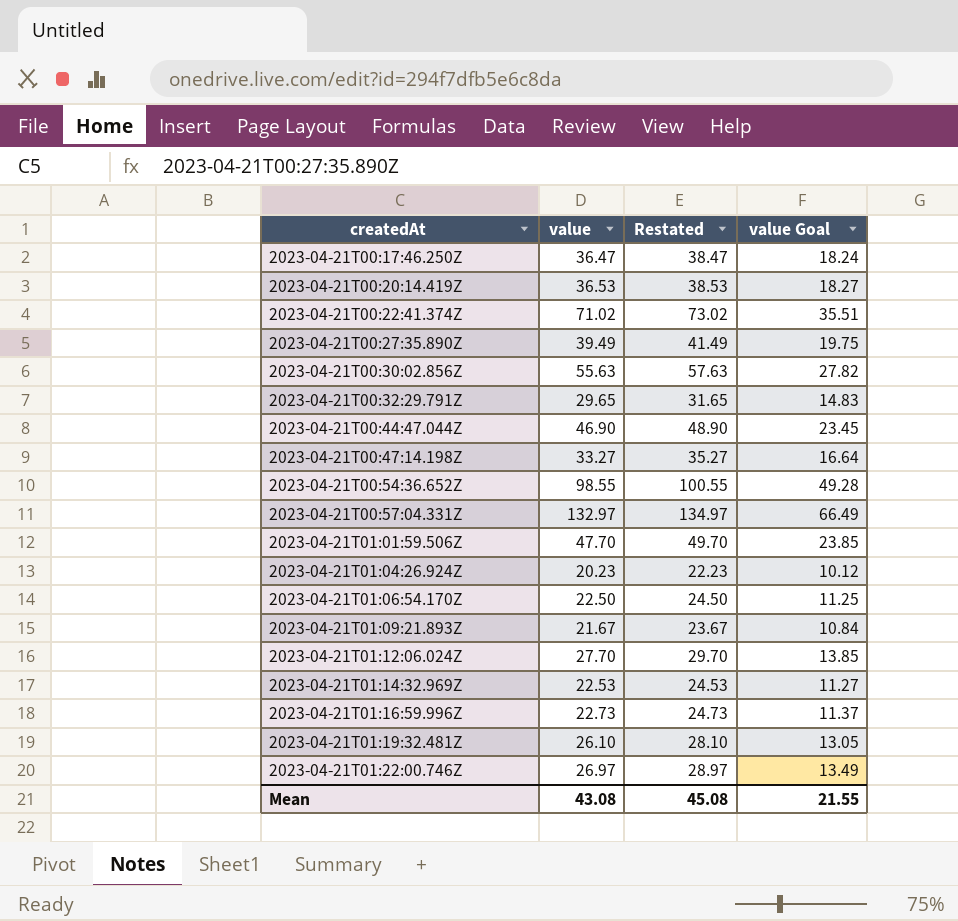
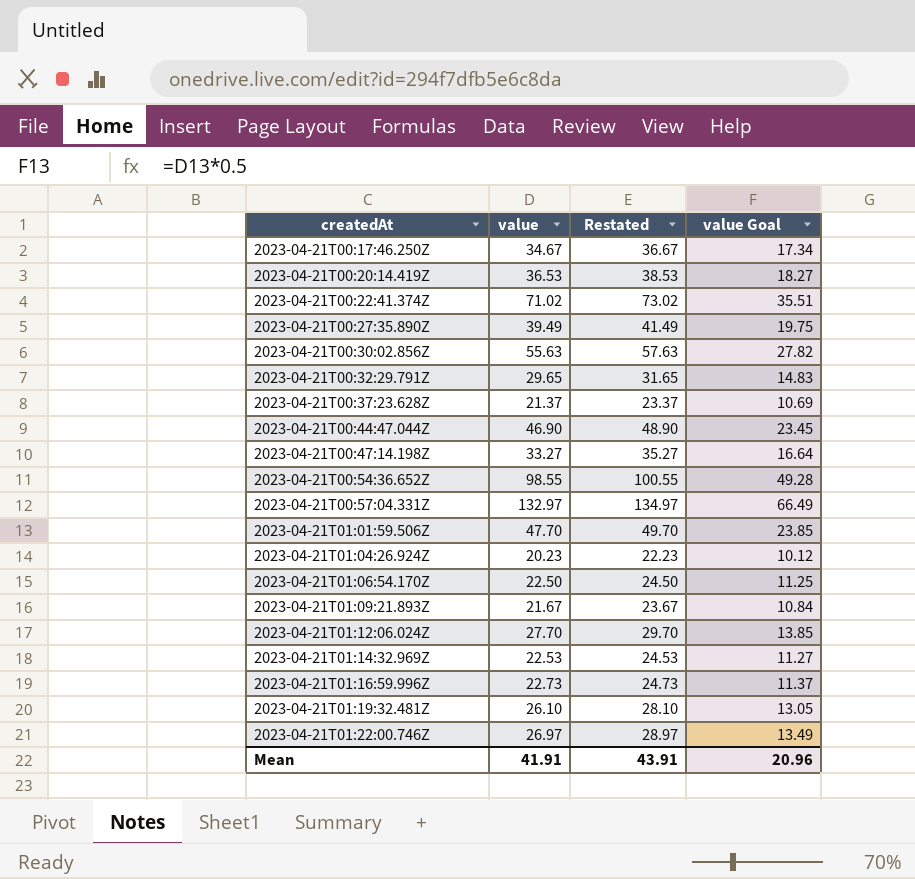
2023-04-21T00:17:46.250Z | value: 36.47 -> 34.67
2023-04-21T00:17:46.250Z | Restated: 38.47 -> 36.67
2023-04-21T00:17:46.250Z | value Goal: 18.24 -> 17.34
row 2023-04-21T00:37:23.628Z: none -> 21.37 | 23.37 | 10.69
Mean | value: 43.08 -> 41.91
Mean | Restated: 45.08 -> 43.91
Mean | value Goal: 21.55 -> 20.96

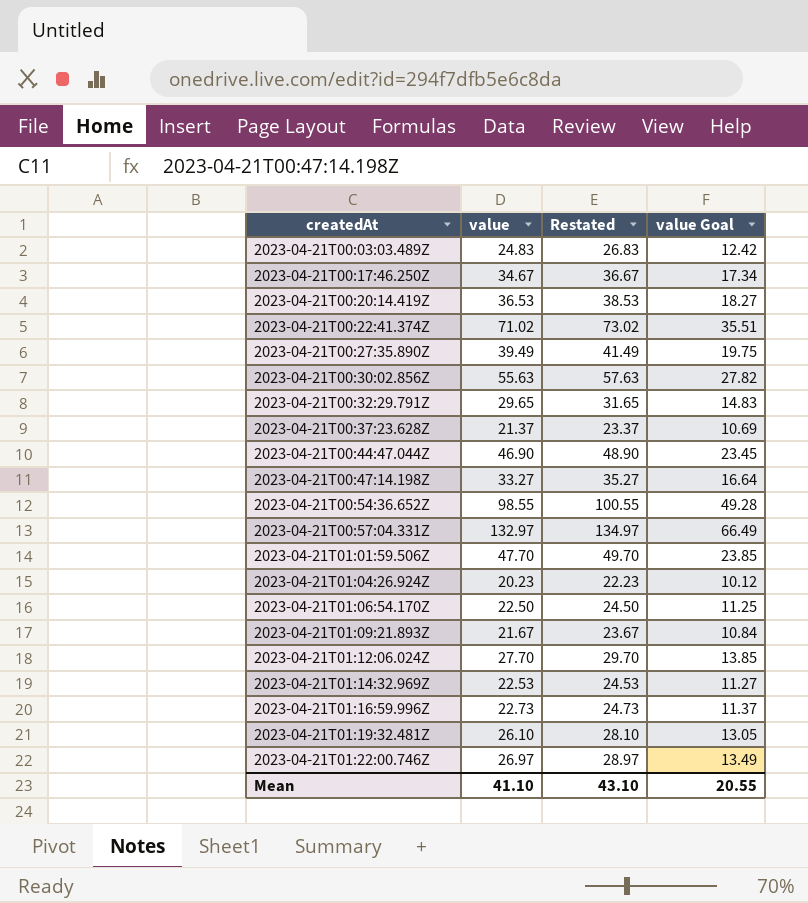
row 2023-04-21T00:03:03.489Z: none -> 24.83 | 26.83 | 12.42
Mean | value: 41.91 -> 41.10
Mean | Restated: 43.91 -> 43.10
Mean | value Goal: 20.96 -> 20.55

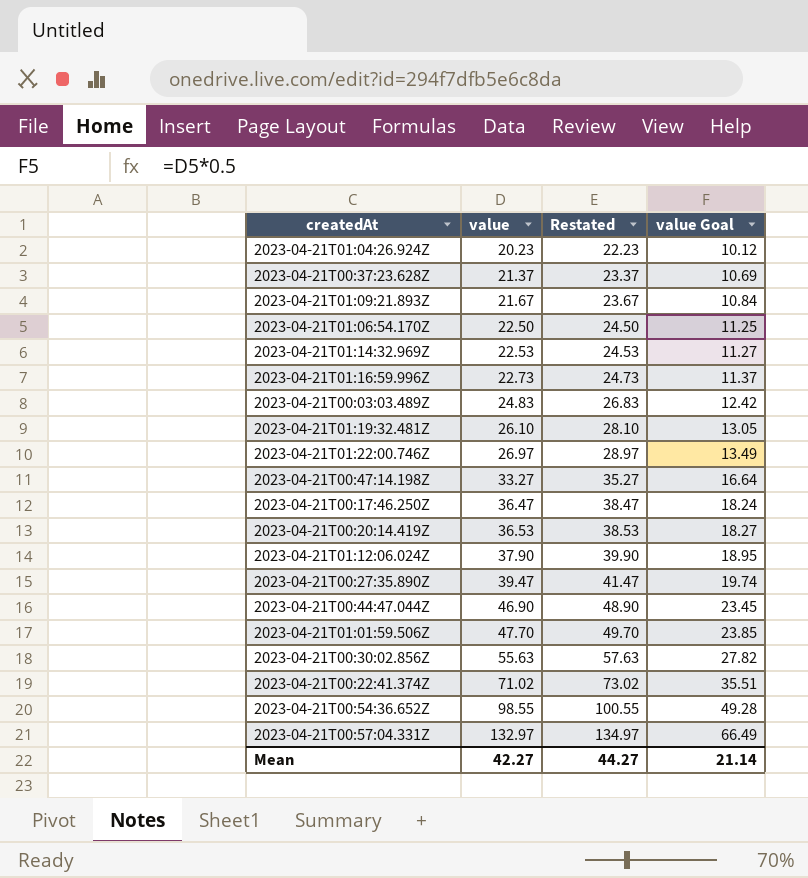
row order: createdAt ascending -> value ascending
row 2023-04-21T00:32:29.791Z: 29.65 | 31.65 | 14.83 -> none
2023-04-21T00:17:46.250Z | value: 34.67 -> 36.47
2023-04-21T00:17:46.250Z | Restated: 36.67 -> 38.47
2023-04-21T00:17:46.250Z | value Goal: 17.34 -> 18.24
2023-04-21T01:12:06.024Z | value: 27.70 -> 37.90
2023-04-21T01:12:06.024Z | Restated: 29.70 -> 39.90
2023-04-21T01:12:06.024Z | value Goal: 13.85 -> 18.95
2023-04-21T00:27:35.890Z | value: 39.49 -> 39.47
2023-04-21T00:27:35.890Z | Restated: 41.49 -> 41.47
2023-04-21T00:27:35.890Z | value Goal: 19.75 -> 19.74
Mean | value: 41.10 -> 42.27
Mean | Restated: 43.10 -> 44.27
Mean | value Goal: 20.55 -> 21.14

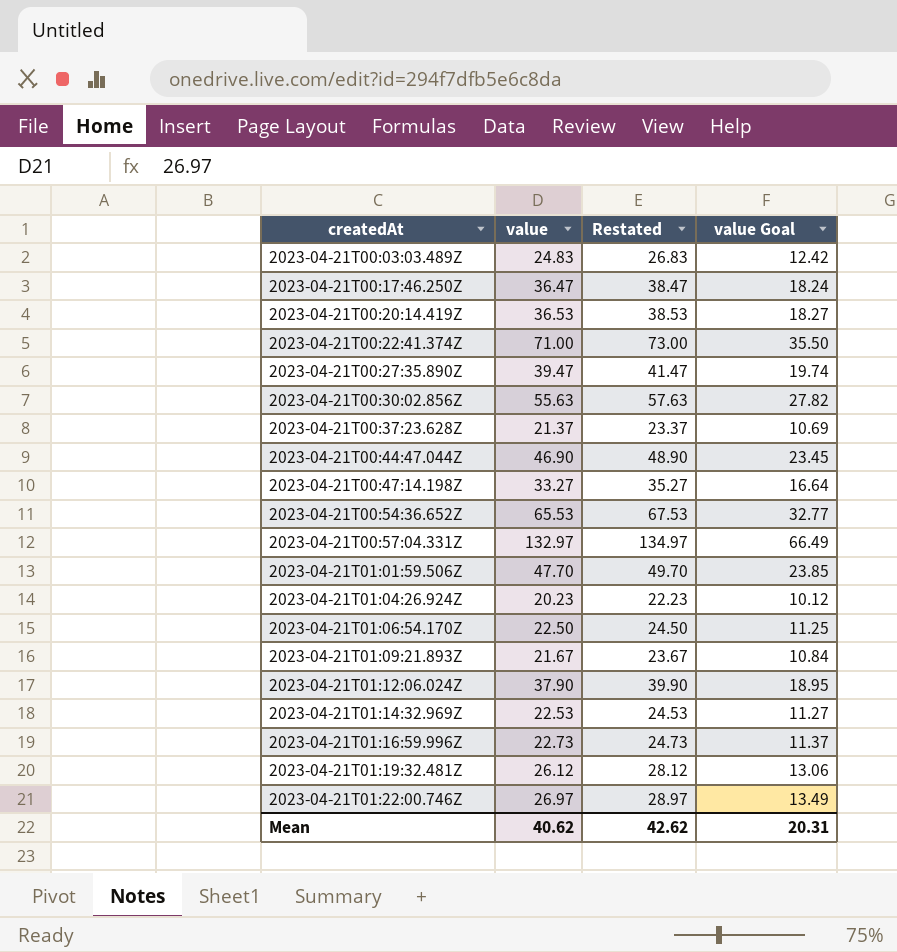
row order: value ascending -> createdAt ascending
2023-04-21T00:22:41.374Z | value: 71.02 -> 71.00
2023-04-21T00:22:41.374Z | Restated: 73.02 -> 73.00
2023-04-21T00:22:41.374Z | value Goal: 35.51 -> 35.50
2023-04-21T00:54:36.652Z | value: 98.55 -> 65.53
2023-04-21T00:54:36.652Z | Restated: 100.55 -> 67.53
2023-04-21T00:54:36.652Z | value Goal: 49.28 -> 32.77
2023-04-21T01:19:32.481Z | value: 26.10 -> 26.12
2023-04-21T01:19:32.481Z | Restated: 28.10 -> 28.12
2023-04-21T01:19:32.481Z | value Goal: 13.05 -> 13.06
Mean | value: 42.27 -> 40.62
Mean | Restated: 44.27 -> 42.62
Mean | value Goal: 21.14 -> 20.31

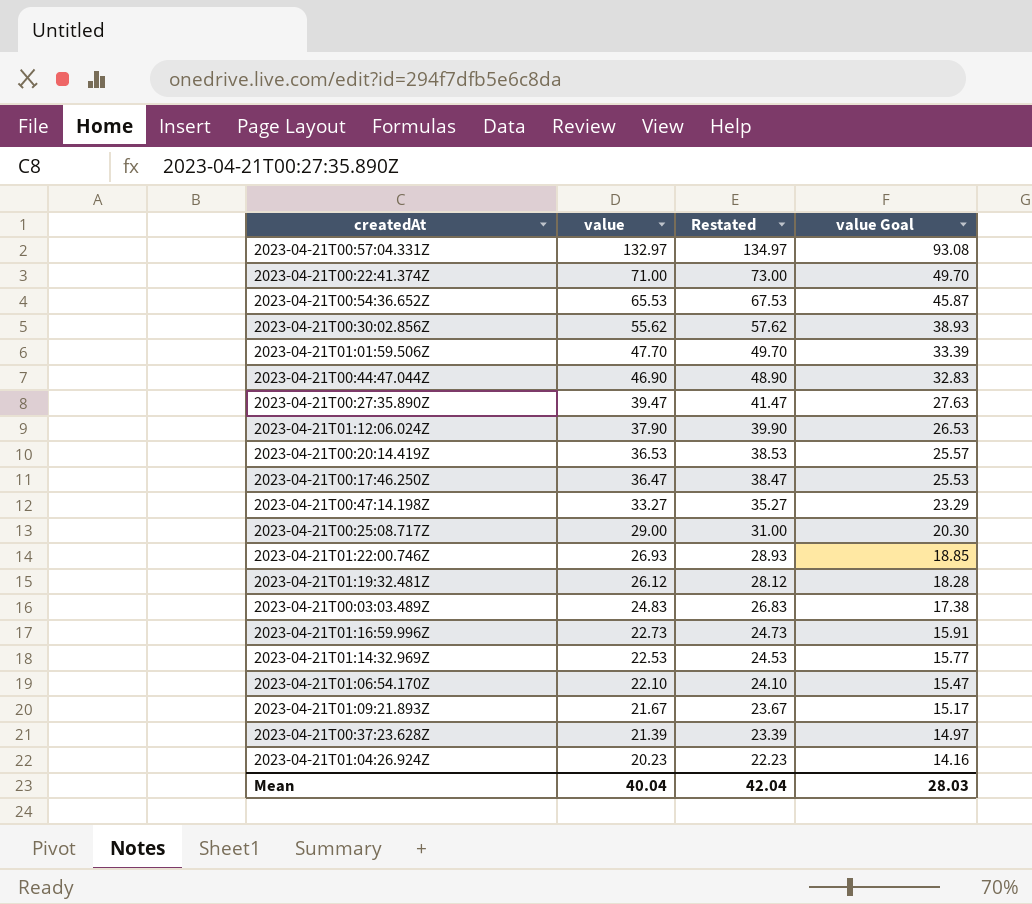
row order: createdAt ascending -> value descending
column value Goal | formula: [value] * 0.5 -> [value] * 0.7
2023-04-21T00:30:02.856Z | value: 55.63 -> 55.62
2023-04-21T00:30:02.856Z | Restated: 57.63 -> 57.62
row 2023-04-21T00:25:08.717Z: none -> 29.00 | 31.00 | 20.30
2023-04-21T01:22:00.746Z | value: 26.97 -> 26.93
2023-04-21T01:22:00.746Z | Restated: 28.97 -> 28.93
2023-04-21T01:06:54.170Z | value: 22.50 -> 22.10
2023-04-21T01:06:54.170Z | Restated: 24.50 -> 24.10
2023-04-21T00:37:23.628Z | value: 21.37 -> 21.39
2023-04-21T00:37:23.628Z | Restated: 23.37 -> 23.39
Mean | value: 40.62 -> 40.04
Mean | Restated: 42.62 -> 42.04
Mean | value Goal: 20.31 -> 28.03

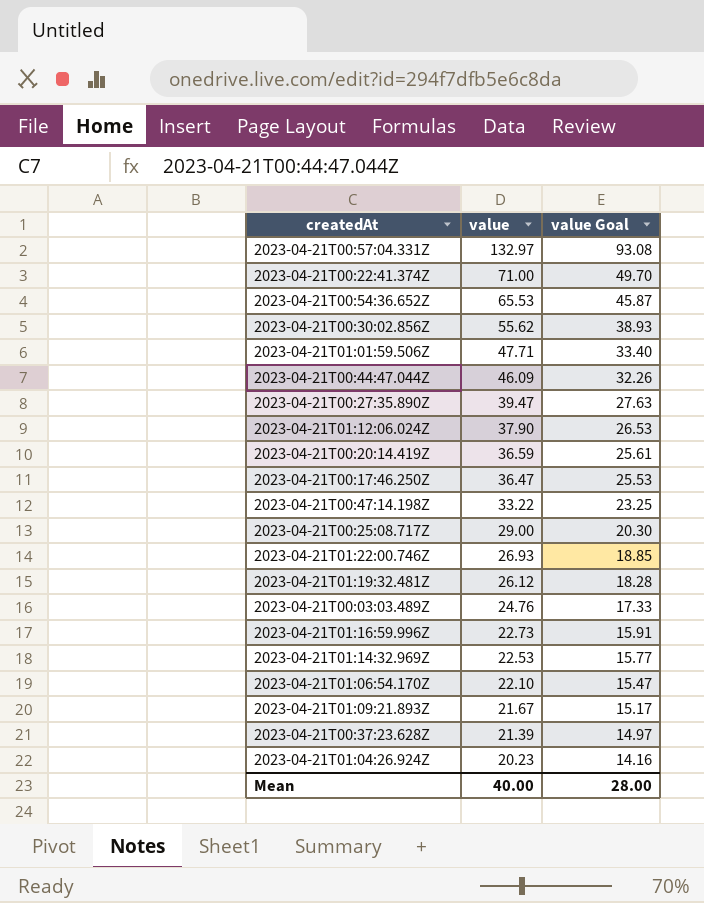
column Restated | formula: [value] + 2 -> none
2023-04-21T01:01:59.506Z | value: 47.70 -> 47.71
2023-04-21T01:01:59.506Z | value Goal: 33.39 -> 33.40
2023-04-21T00:44:47.044Z | value: 46.90 -> 46.09
2023-04-21T00:44:47.044Z | value Goal: 32.83 -> 32.26
2023-04-21T00:20:14.419Z | value: 36.53 -> 36.59
2023-04-21T00:20:14.419Z | value Goal: 25.57 -> 25.61
2023-04-21T00:47:14.198Z | value: 33.27 -> 33.22
2023-04-21T00:47:14.198Z | value Goal: 23.29 -> 23.25
2023-04-21T00:03:03.489Z | value: 24.83 -> 24.76
2023-04-21T00:03:03.489Z | value Goal: 17.38 -> 17.33
Mean | value: 40.04 -> 40.00
Mean | value Goal: 28.03 -> 28.00

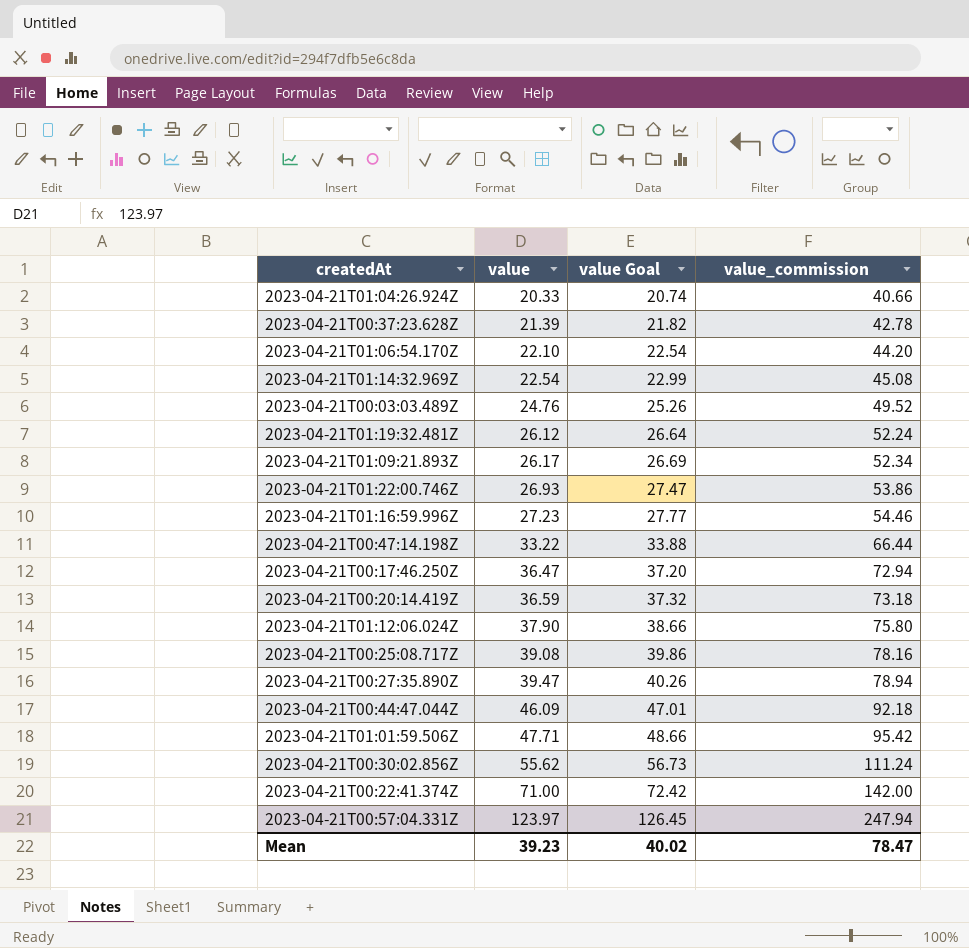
row order: value descending -> value ascending
column value Goal | formula: [value] * 0.7 -> [value] * 1.02
column value_commission | formula: none -> [value] * 2
row 2023-04-21T00:54:36.652Z: 65.53 | 45.87 -> none
2023-04-21T01:04:26.924Z | value: 20.23 -> 20.33
2023-04-21T01:14:32.969Z | value: 22.53 -> 22.54
2023-04-21T01:09:21.893Z | value: 21.67 -> 26.17
2023-04-21T01:16:59.996Z | value: 22.73 -> 27.23
2023-04-21T00:25:08.717Z | value: 29.00 -> 39.08
2023-04-21T00:57:04.331Z | value: 132.97 -> 123.97
Mean | value: 40.00 -> 39.23
Mean | value Goal: 28.00 -> 40.02

